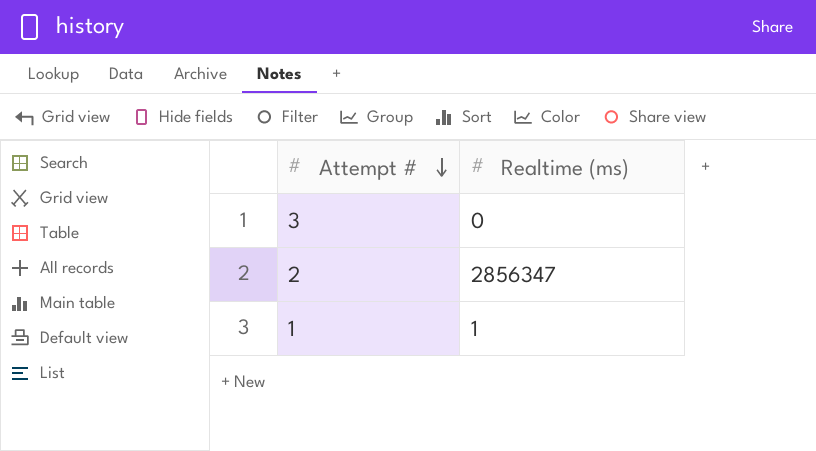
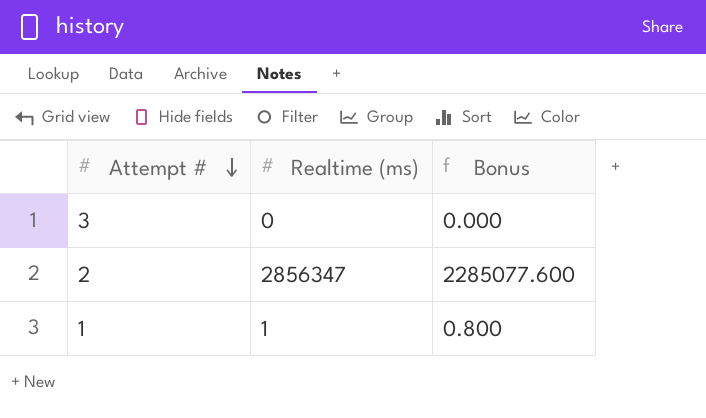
column Bonus | formula: none -> [Realtime (ms)] * 0.8

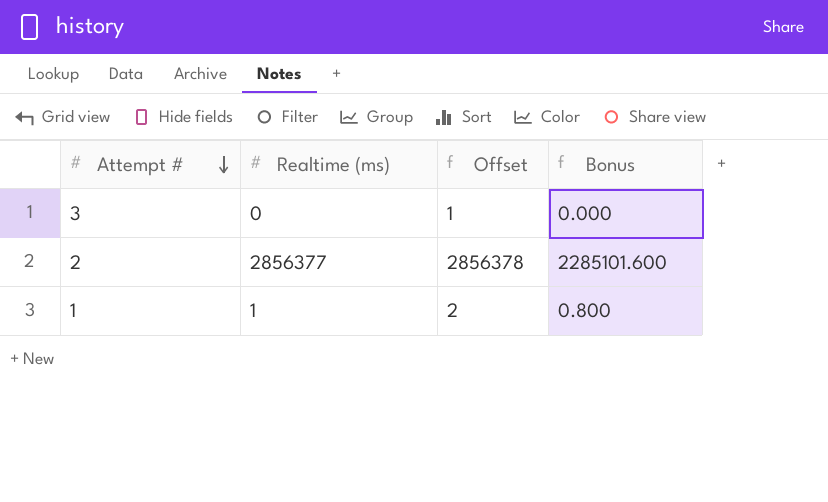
column Offset | formula: none -> [Realtime (ms)] + 1
2 | Realtime (ms): 2856347 -> 2856377
2 | Bonus: 2285077.600 -> 2285101.600

